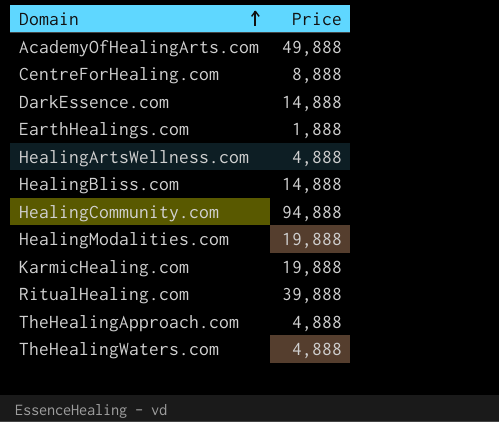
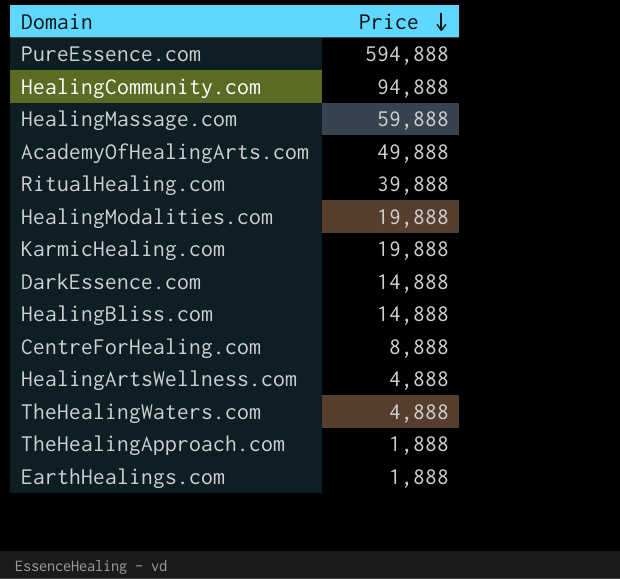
row order: Domain ascending -> Price descending
row PureEssence.com: none -> 594,888
row HealingMassage.com: none -> 59,888
TheHealingApproach.com | Price: 4,888 -> 1,888

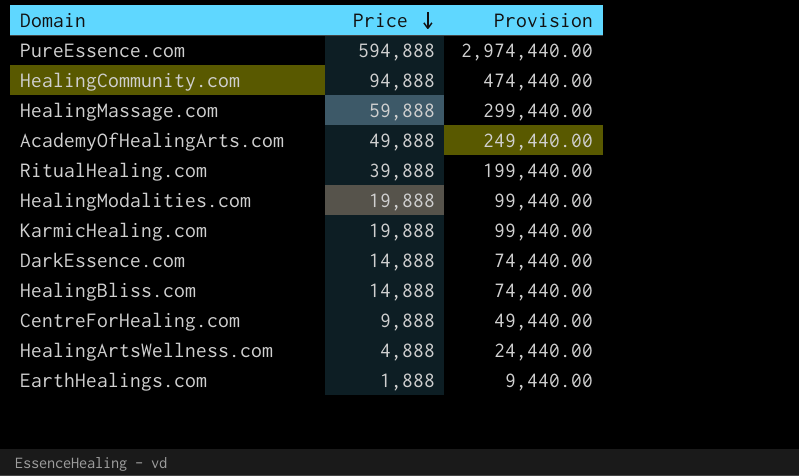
column Provision | formula: none -> [Price] * 5
row TheHealingWaters.com: 4,888 -> none
row TheHealingApproach.com: 1,888 -> none
CentreForHealing.com | Price: 8,888 -> 9,888

